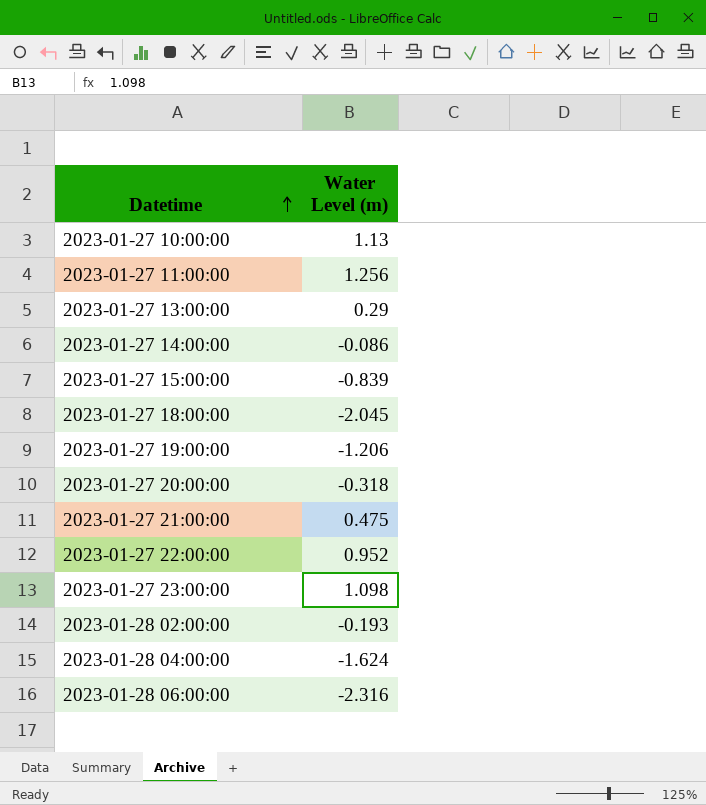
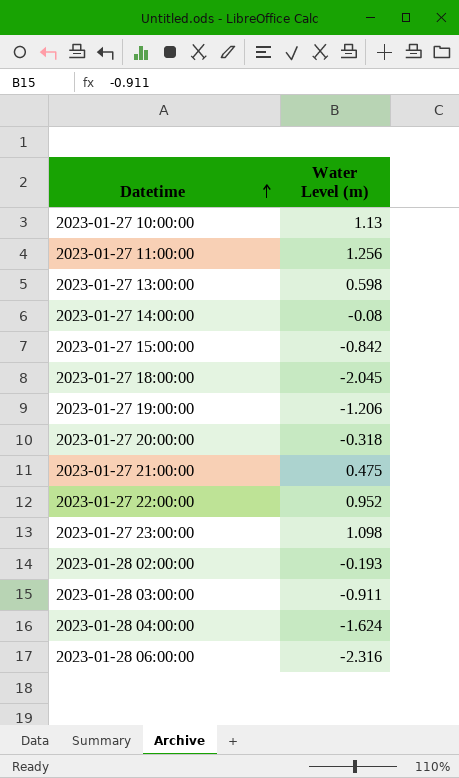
2023-01-27 13:00:00 | Water Level (m): 0.29 -> 0.598
2023-01-27 14:00:00 | Water Level (m): -0.086 -> -0.08
2023-01-27 15:00:00 | Water Level (m): -0.839 -> -0.842
row 2023-01-28 03:00:00: none -> -0.911

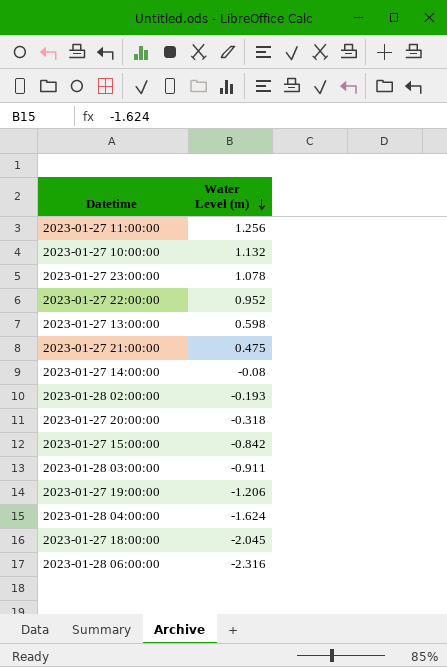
row order: Datetime ascending -> Water Level (m) descending
2023-01-27 10:00:00 | Water Level (m): 1.13 -> 1.132
2023-01-27 23:00:00 | Water Level (m): 1.098 -> 1.078

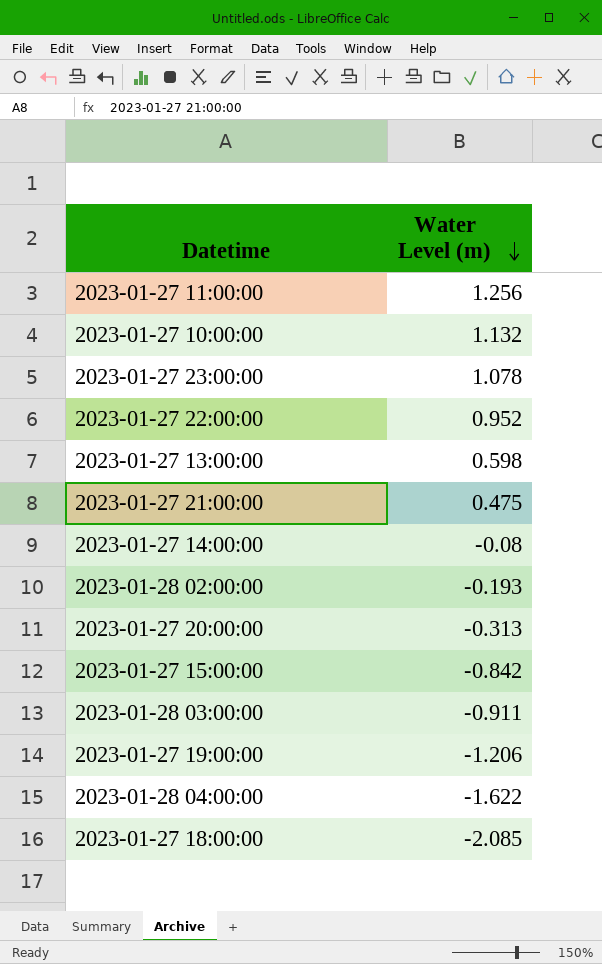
row 2023-01-28 06:00:00: -2.316 -> none
2023-01-27 20:00:00 | Water Level (m): -0.318 -> -0.313
2023-01-28 04:00:00 | Water Level (m): -1.624 -> -1.622
2023-01-27 18:00:00 | Water Level (m): -2.045 -> -2.085

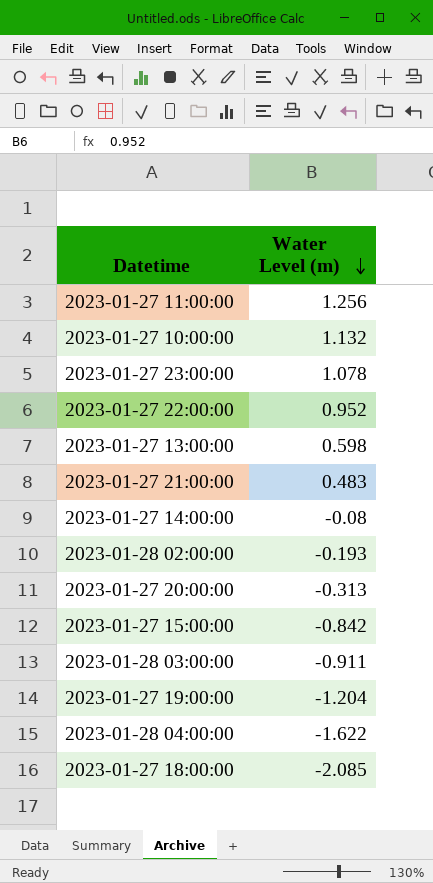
2023-01-27 21:00:00 | Water Level (m): 0.475 -> 0.483
2023-01-27 19:00:00 | Water Level (m): -1.206 -> -1.204

